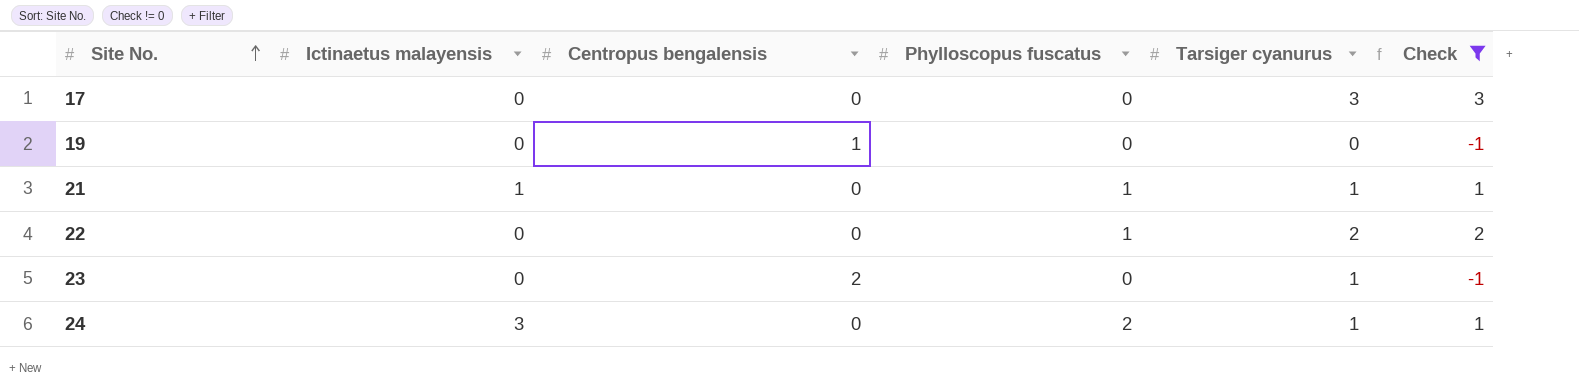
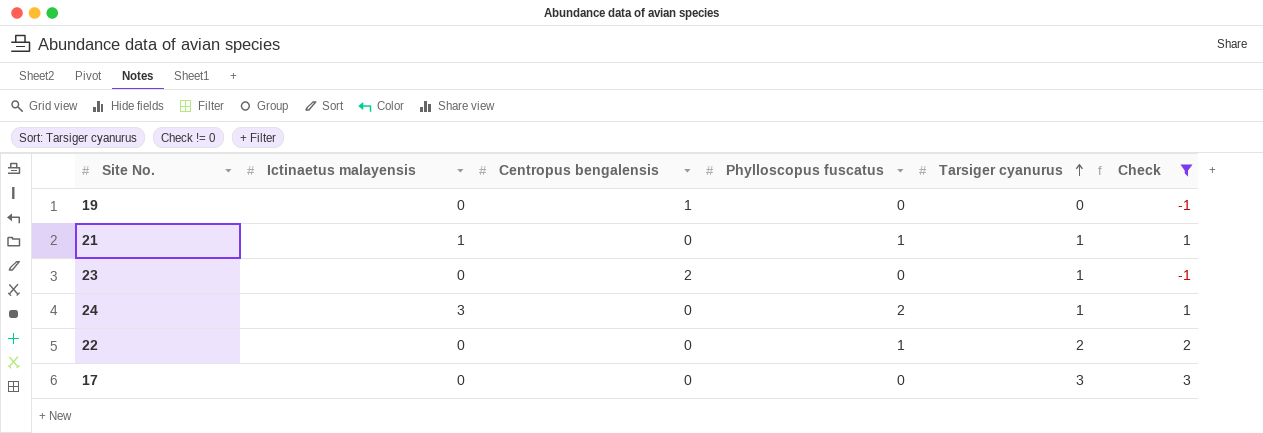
row order: Site No. ascending -> Tarsiger cyanurus ascending

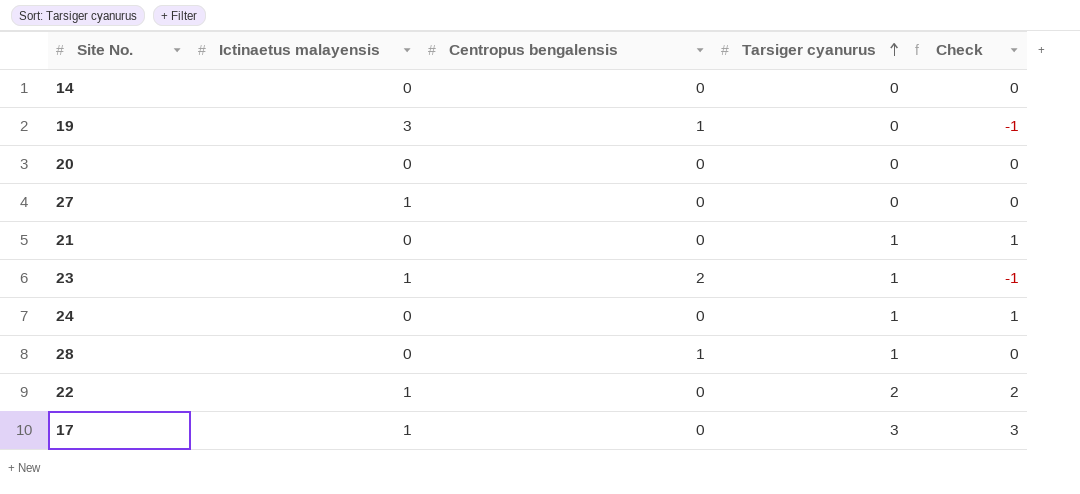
filter: Check != 0 -> none
column Phylloscopus fuscatus | position: 4 -> none
19 | Ictinaetus malayensis: 0 -> 3
21 | Ictinaetus malayensis: 1 -> 0
23 | Ictinaetus malayensis: 0 -> 1
24 | Ictinaetus malayensis: 3 -> 0
22 | Ictinaetus malayensis: 0 -> 1
17 | Ictinaetus malayensis: 0 -> 1

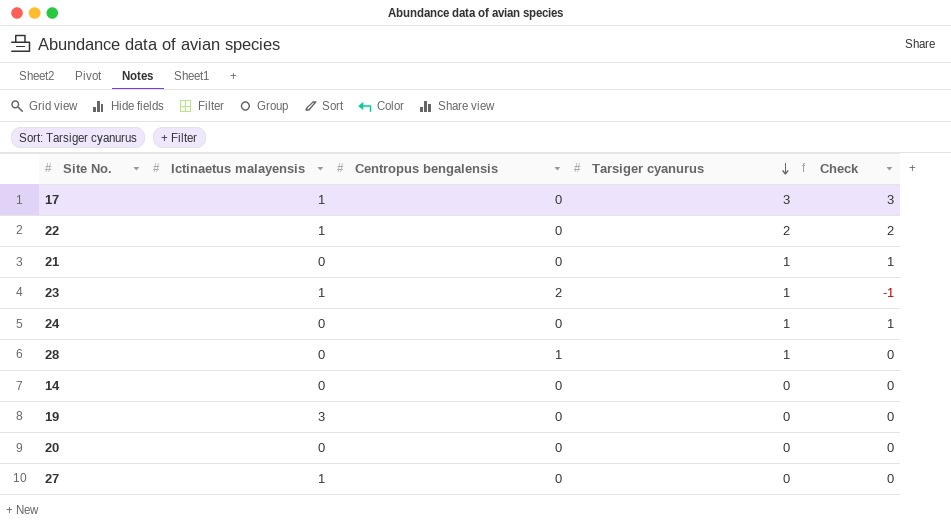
row order: Tarsiger cyanurus ascending -> Tarsiger cyanurus descending
19 | Centropus bengalensis: 1 -> 0
19 | Check: -1 -> 0

